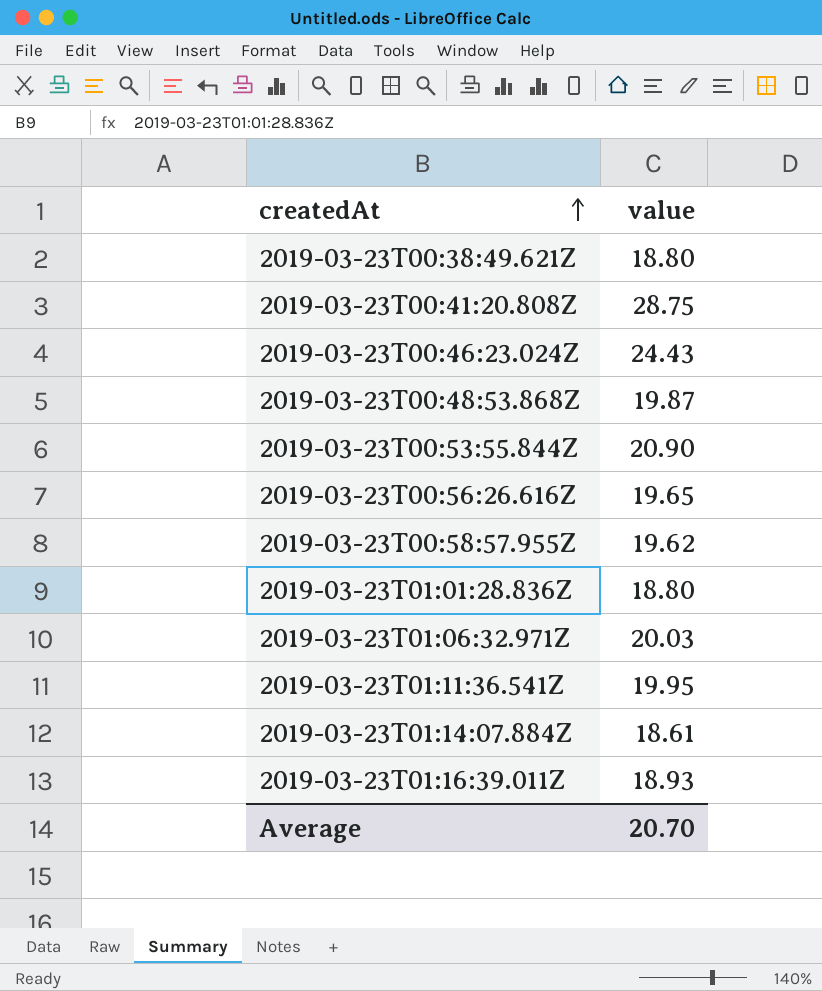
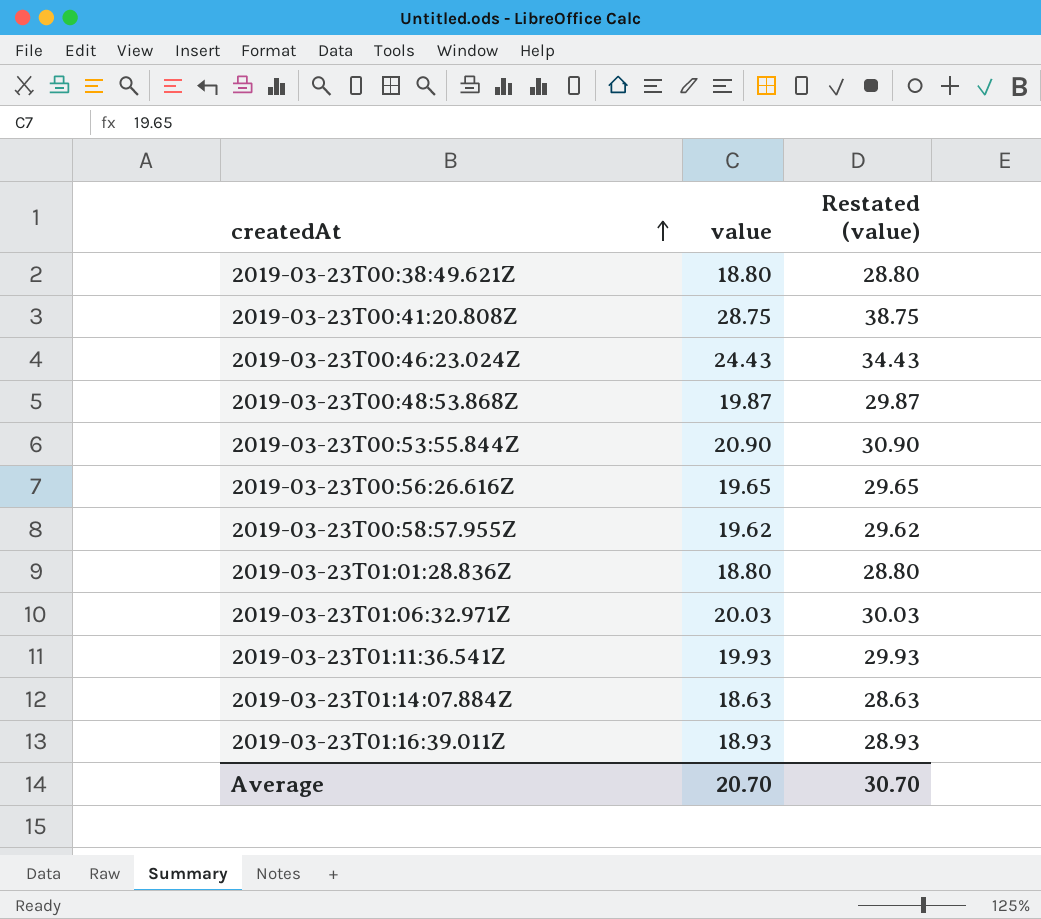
column Restated (value) | formula: none -> [value] + 10
2019-03-23T01:11:36.541Z | value: 19.95 -> 19.93
2019-03-23T01:14:07.884Z | value: 18.61 -> 18.63

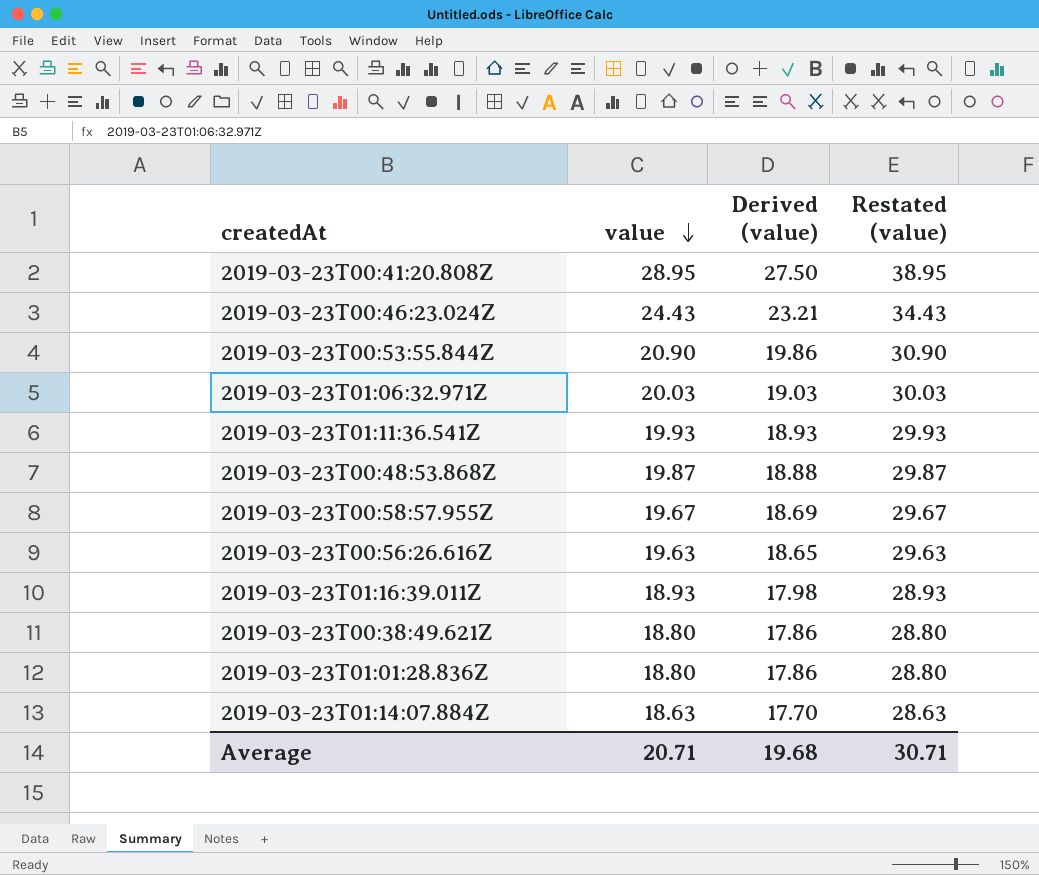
row order: createdAt ascending -> value descending
column Derived (value) | formula: none -> [value] * 0.95
2019-03-23T00:41:20.808Z | value: 28.75 -> 28.95
2019-03-23T00:41:20.808Z | Restated (value): 38.75 -> 38.95
2019-03-23T00:58:57.955Z | value: 19.62 -> 19.67
2019-03-23T00:58:57.955Z | Restated (value): 29.62 -> 29.67
2019-03-23T00:56:26.616Z | value: 19.65 -> 19.63
2019-03-23T00:56:26.616Z | Restated (value): 29.65 -> 29.63
Average | value: 20.70 -> 20.71
Average | Restated (value): 30.70 -> 30.71

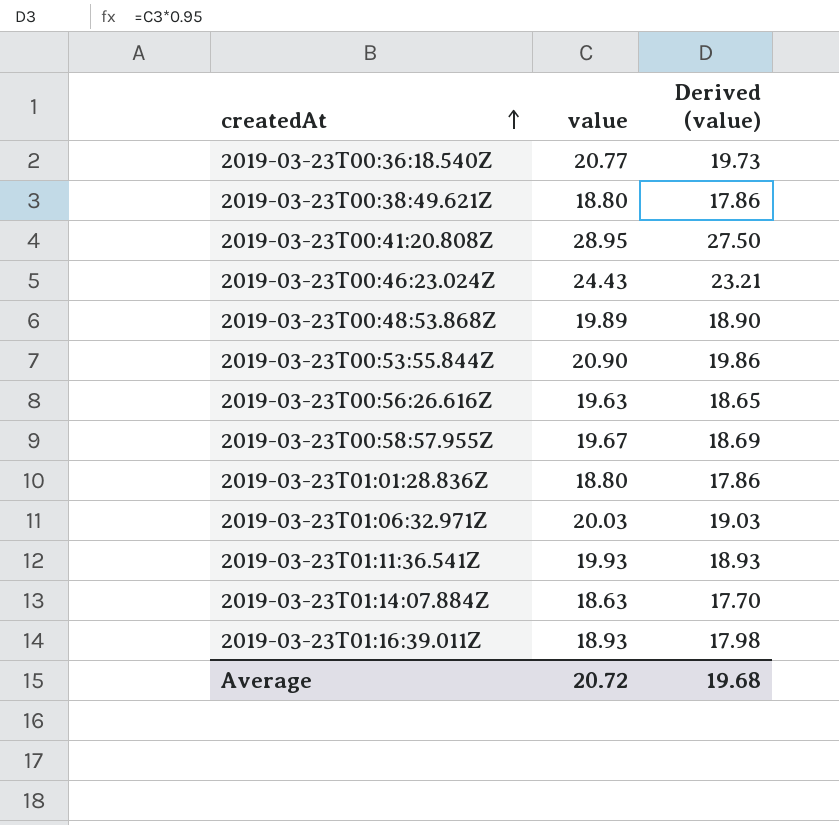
row order: value descending -> createdAt ascending
column Restated (value) | formula: [value] + 10 -> none
row 2019-03-23T00:36:18.540Z: none -> 20.77 | 19.73
2019-03-23T00:48:53.868Z | value: 19.87 -> 19.89
2019-03-23T00:48:53.868Z | Derived (value): 18.88 -> 18.90
Average | value: 20.71 -> 20.72

